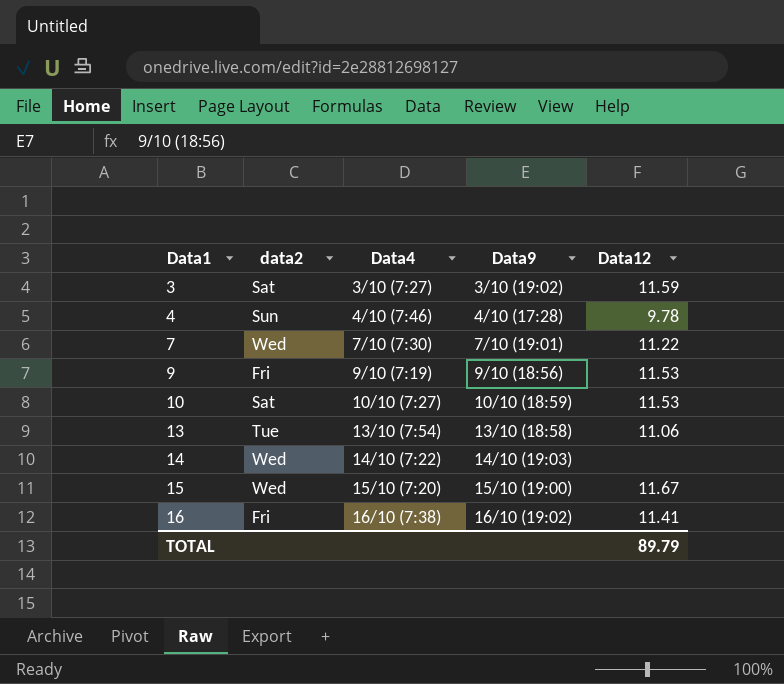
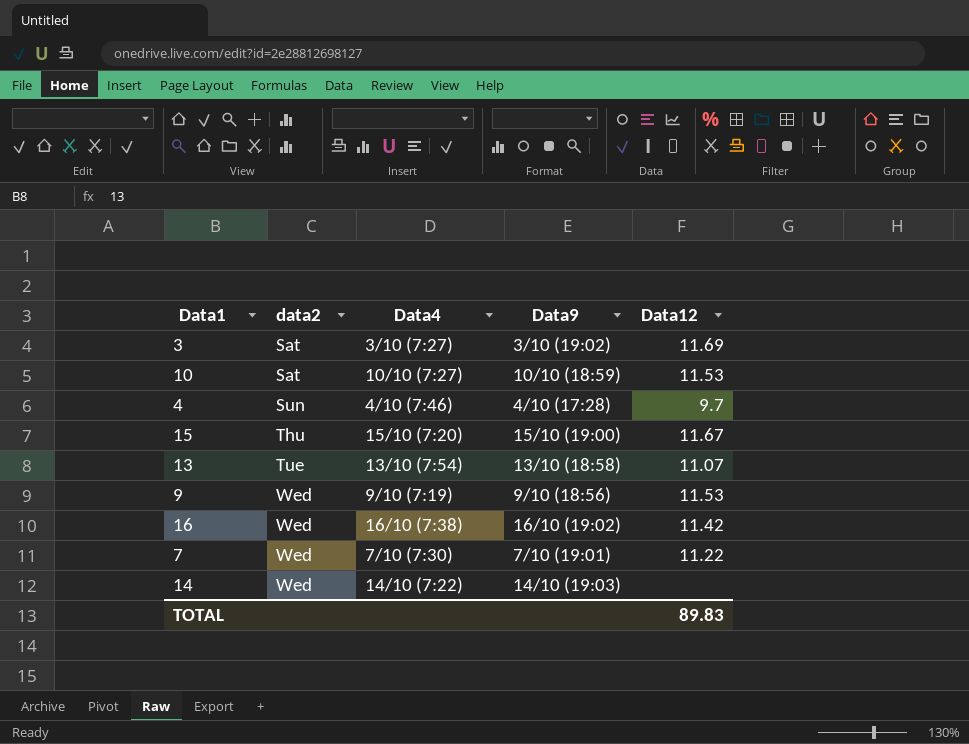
row order: Data1 ascending -> data2 ascending
3 | Data12: 11.59 -> 11.69
4 | Data12: 9.78 -> 9.7
15 | data2: Wed -> Thu
13 | Data12: 11.06 -> 11.07
9 | data2: Fri -> Wed
16 | data2: Fri -> Wed
16 | Data12: 11.41 -> 11.42
TOTAL | Data12: 89.79 -> 89.83

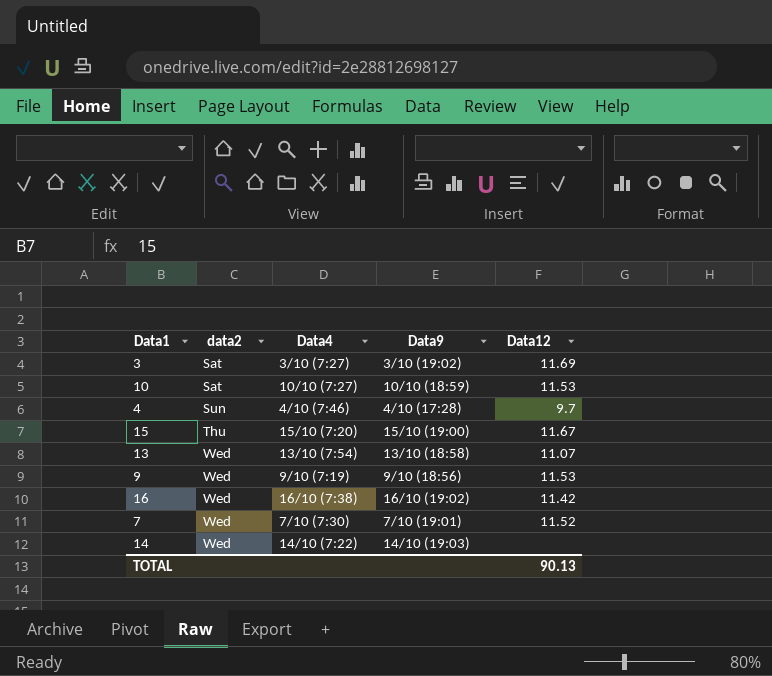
13 | data2: Tue -> Wed
7 | Data12: 11.22 -> 11.52
TOTAL | Data12: 89.83 -> 90.13

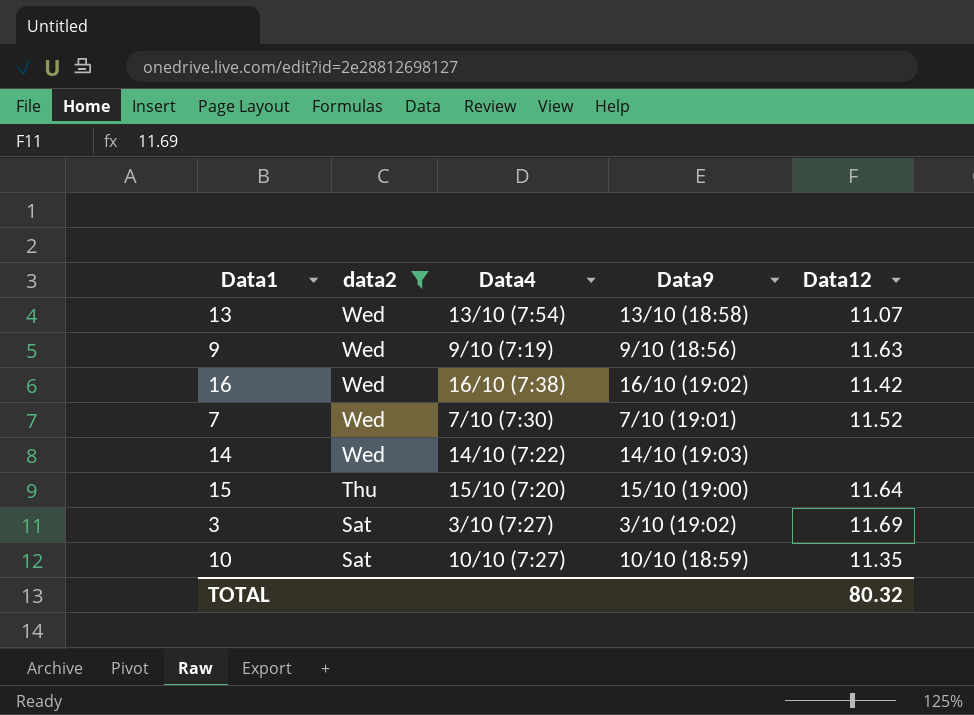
filter: none -> data2 != Sun
row order: data2 ascending -> data2 descending
9 | Data12: 11.53 -> 11.63
15 | Data12: 11.67 -> 11.64
10 | Data12: 11.53 -> 11.35
TOTAL | Data12: 90.13 -> 80.32

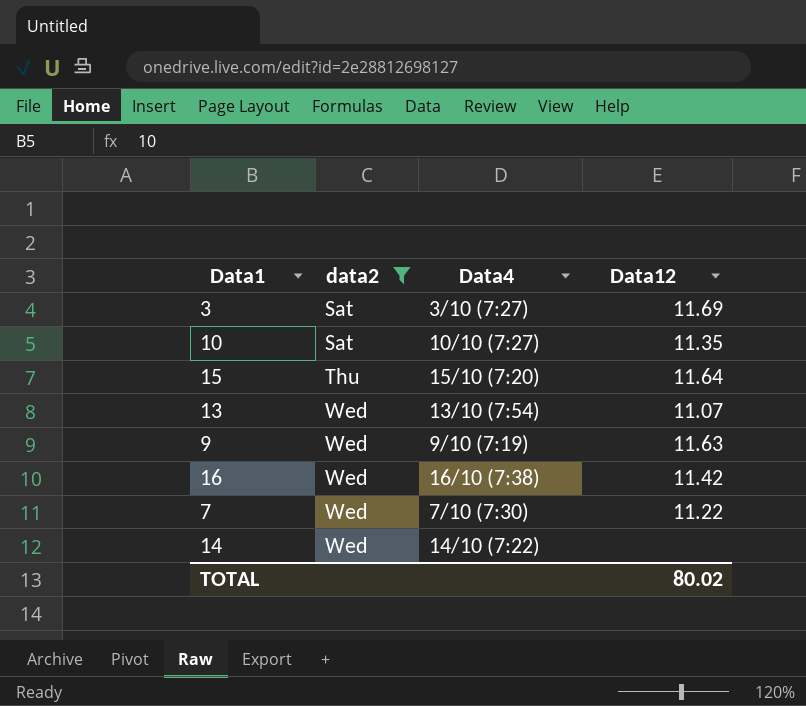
row order: data2 descending -> data2 ascending
column Data9 | position: 4 -> none
7 | Data12: 11.52 -> 11.22
TOTAL | Data12: 80.32 -> 80.02

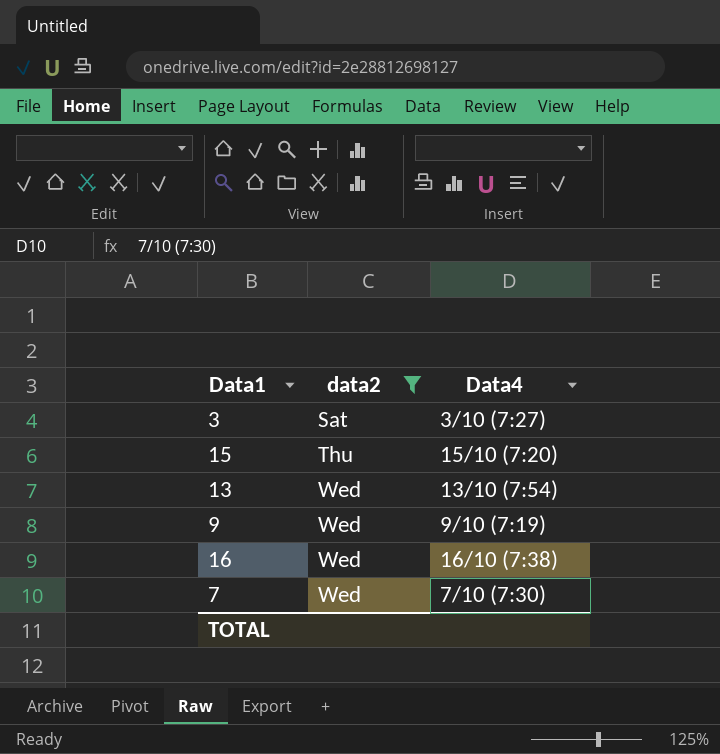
column Data12 | position: 4 -> none
row 10: Sat | 10/10 (7:27) | 11.35 -> none
row 14: Wed | 14/10 (7:22) | none -> none

